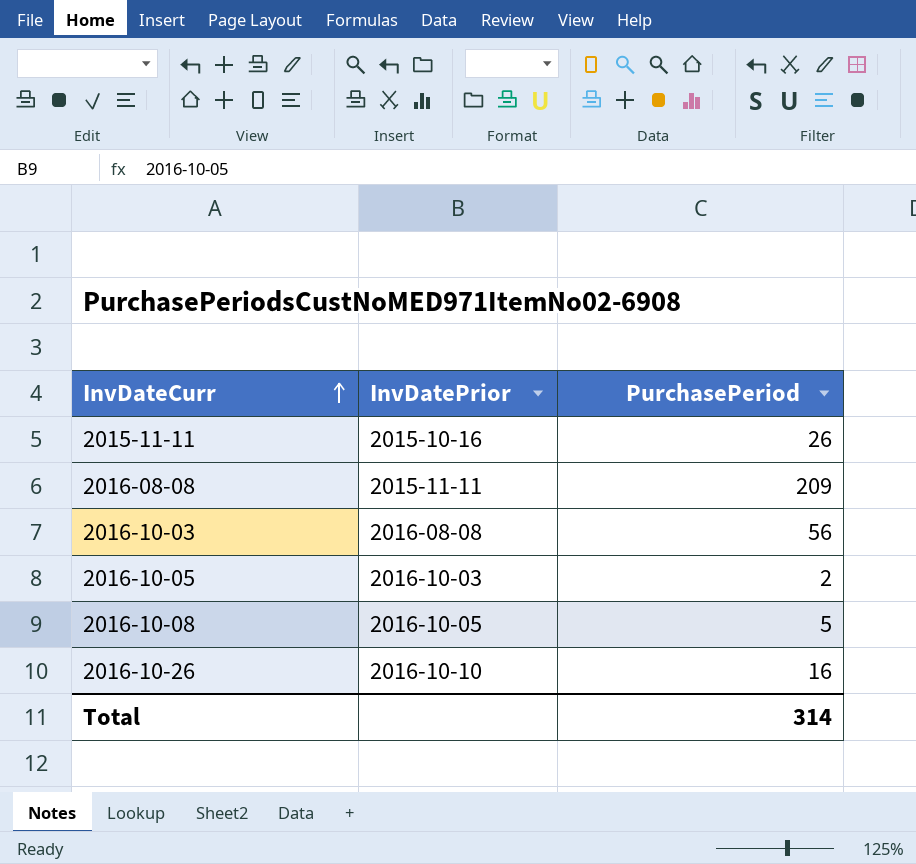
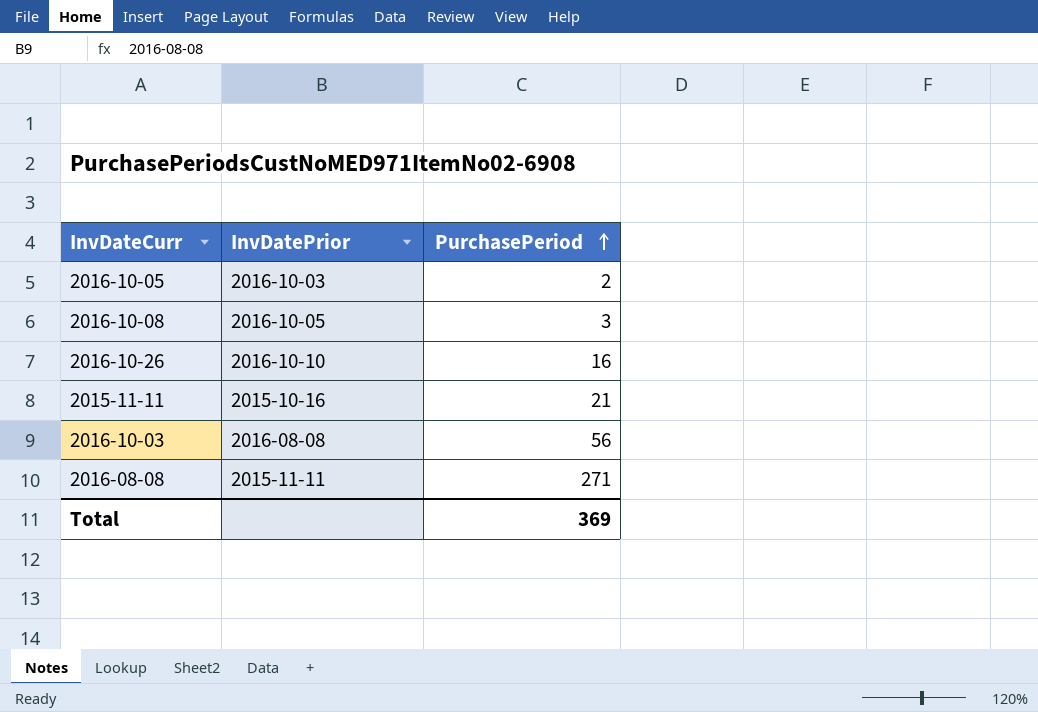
row order: InvDateCurr ascending -> PurchasePeriod ascending
2016-10-08 | PurchasePeriod: 5 -> 3
2015-11-11 | PurchasePeriod: 26 -> 21
2016-08-08 | PurchasePeriod: 209 -> 271
Total | PurchasePeriod: 314 -> 369

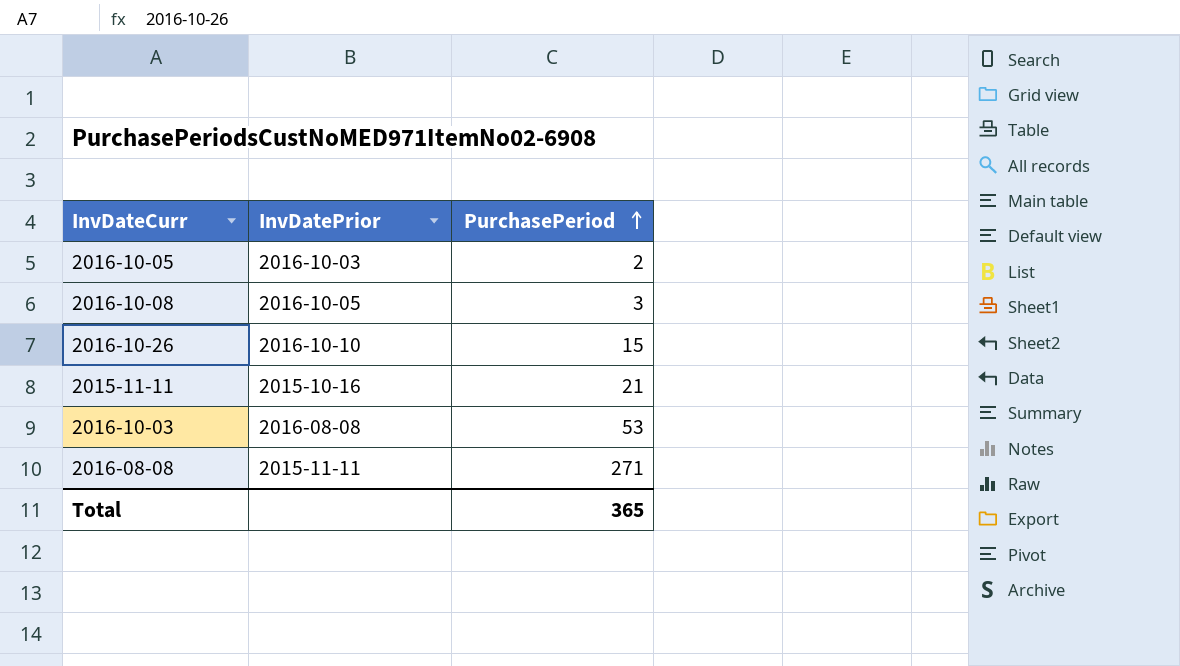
2016-10-26 | PurchasePeriod: 16 -> 15
2016-10-03 | PurchasePeriod: 56 -> 53
Total | PurchasePeriod: 369 -> 365

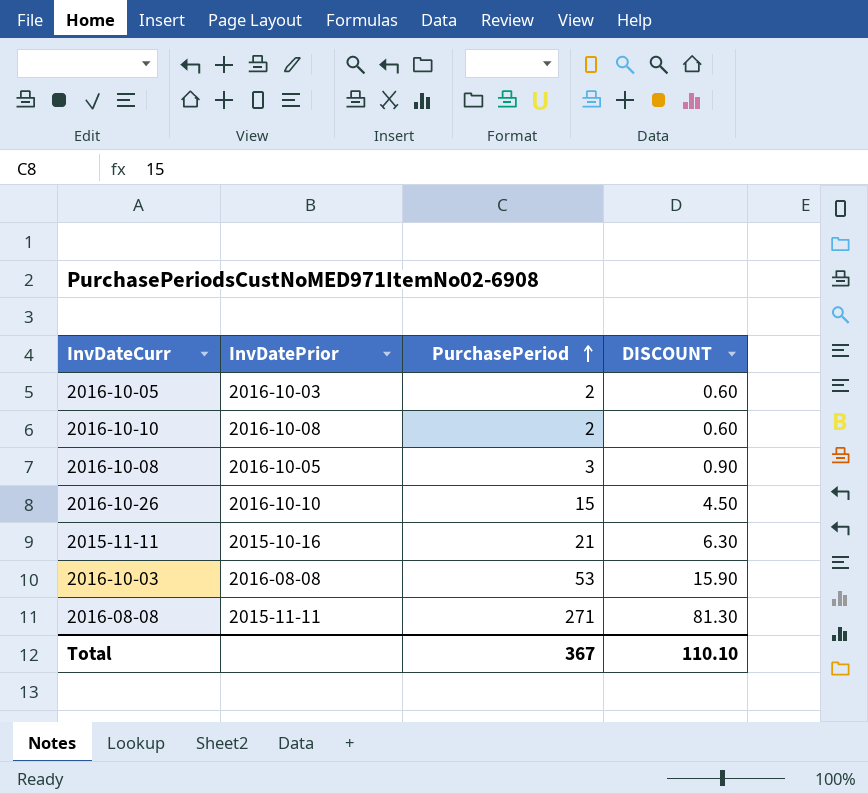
column DISCOUNT | formula: none -> [PurchasePeriod] * 0.3
row 2016-10-10: none -> 2016-10-08 | 2 | 0.60
Total | PurchasePeriod: 365 -> 367

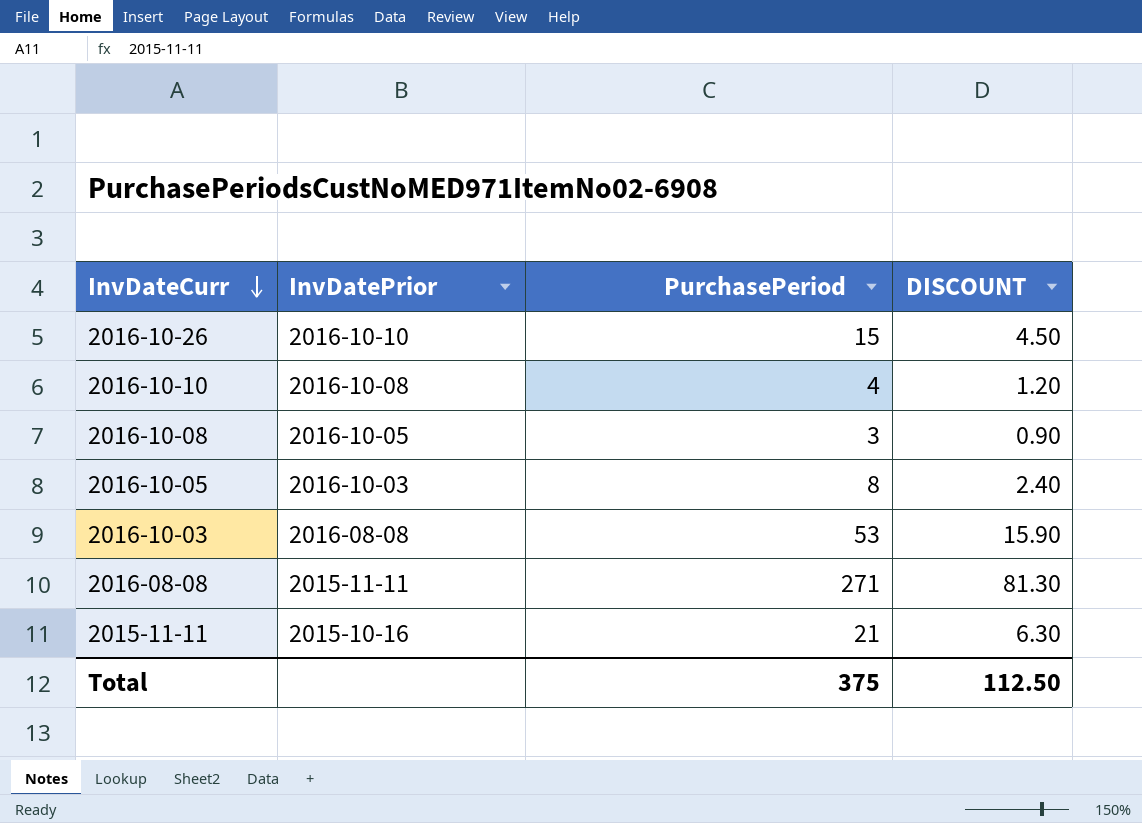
row order: PurchasePeriod ascending -> InvDateCurr descending
2016-10-10 | PurchasePeriod: 2 -> 4
2016-10-10 | DISCOUNT: 0.60 -> 1.20
2016-10-05 | PurchasePeriod: 2 -> 8
2016-10-05 | DISCOUNT: 0.60 -> 2.40
Total | PurchasePeriod: 367 -> 375
Total | DISCOUNT: 110.10 -> 112.50

